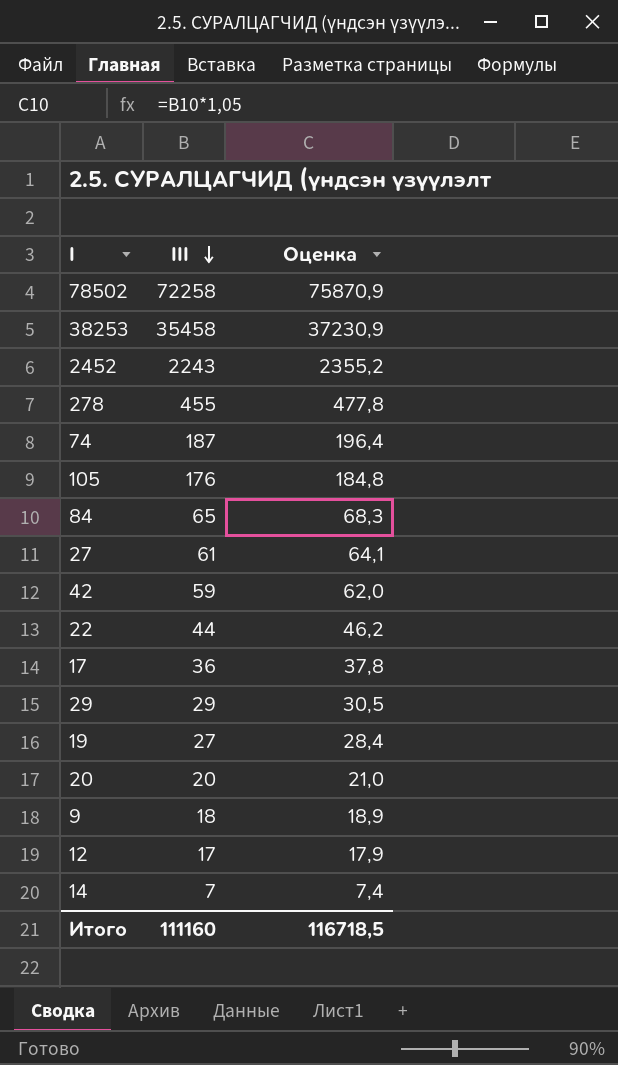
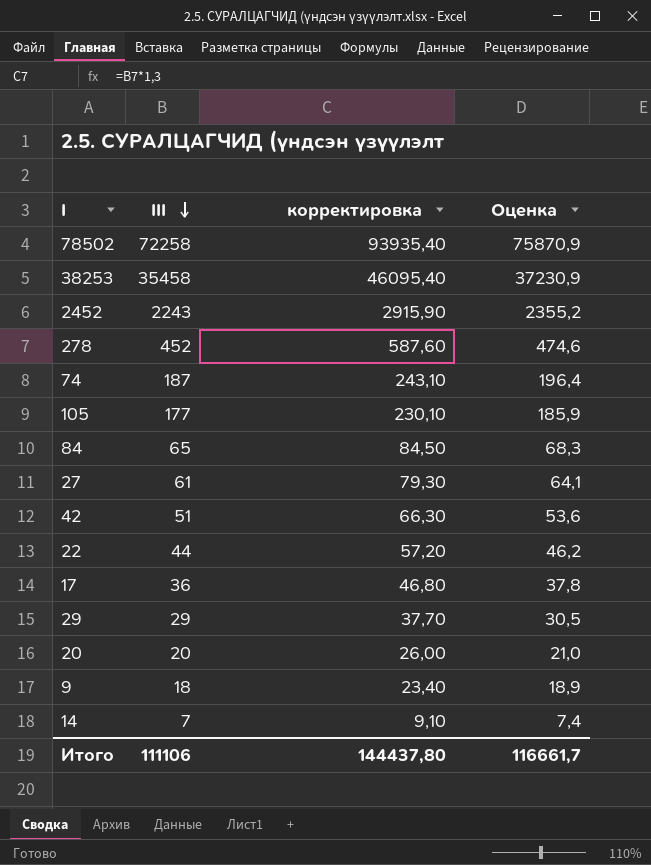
column корректировка | formula: none -> [III] * 1,3
row 19: 27 | 28,4 -> none
row 12: 17 | 17,9 -> none
278 | III: 455 -> 452
278 | Оценка: 477,8 -> 474,6
105 | III: 176 -> 177
105 | Оценка: 184,8 -> 185,9
42 | III: 59 -> 51
42 | Оценка: 62,0 -> 53,6
Итого | III: 111160 -> 111106
Итого | Оценка: 116718,5 -> 116661,7

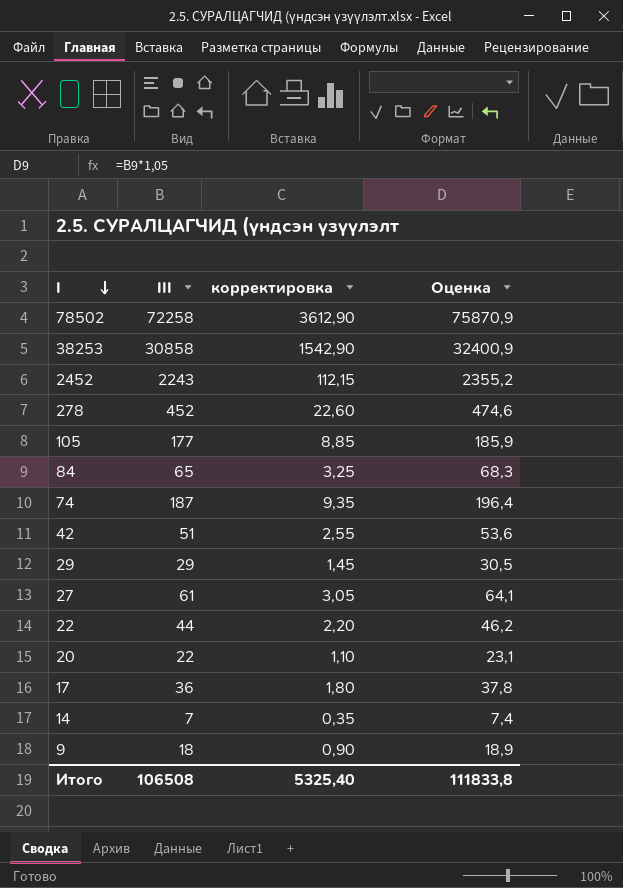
row order: III descending -> I descending
column корректировка | formula: [III] * 1,3 -> [III] * 0,05
38253 | III: 35458 -> 30858
38253 | Оценка: 37230,9 -> 32400,9
20 | III: 20 -> 22
20 | Оценка: 21,0 -> 23,1
Итого | III: 111106 -> 106508
Итого | корректировка: 144437,80 -> 5325,40
Итого | Оценка: 116661,7 -> 111833,8

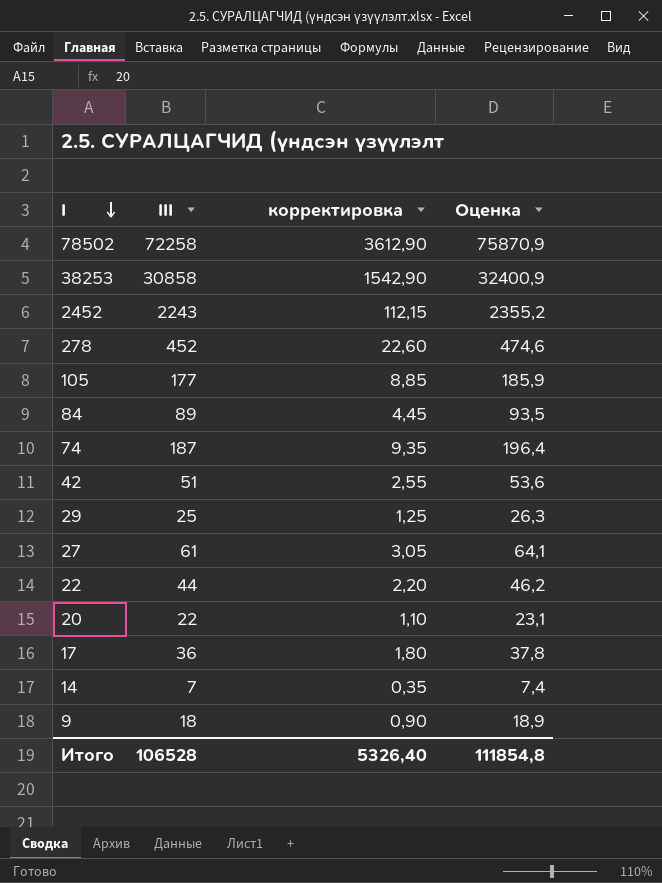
84 | III: 65 -> 89
84 | корректировка: 3,25 -> 4,45
84 | Оценка: 68,3 -> 93,5
29 | III: 29 -> 25
29 | корректировка: 1,45 -> 1,25
29 | Оценка: 30,5 -> 26,3
Итого | III: 106508 -> 106528
Итого | корректировка: 5325,40 -> 5326,40
Итого | Оценка: 111833,8 -> 111854,8

